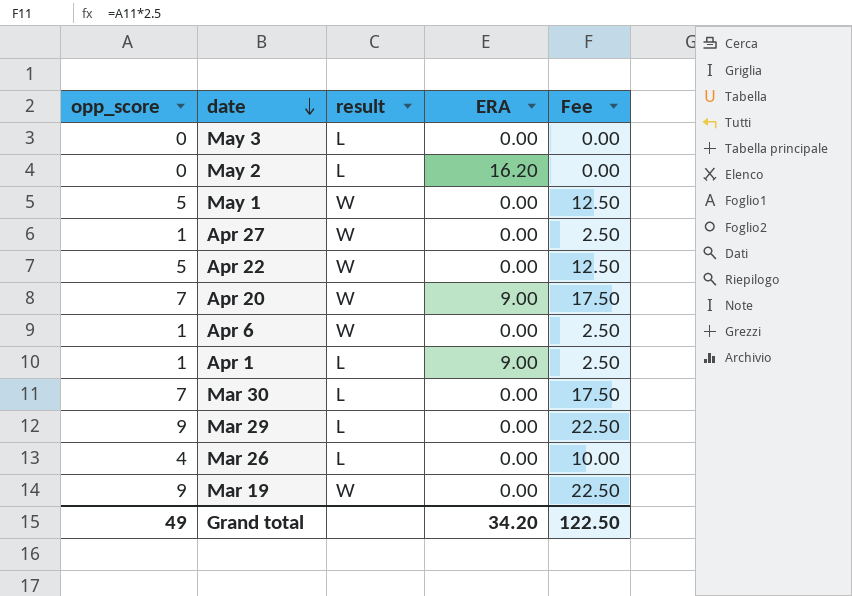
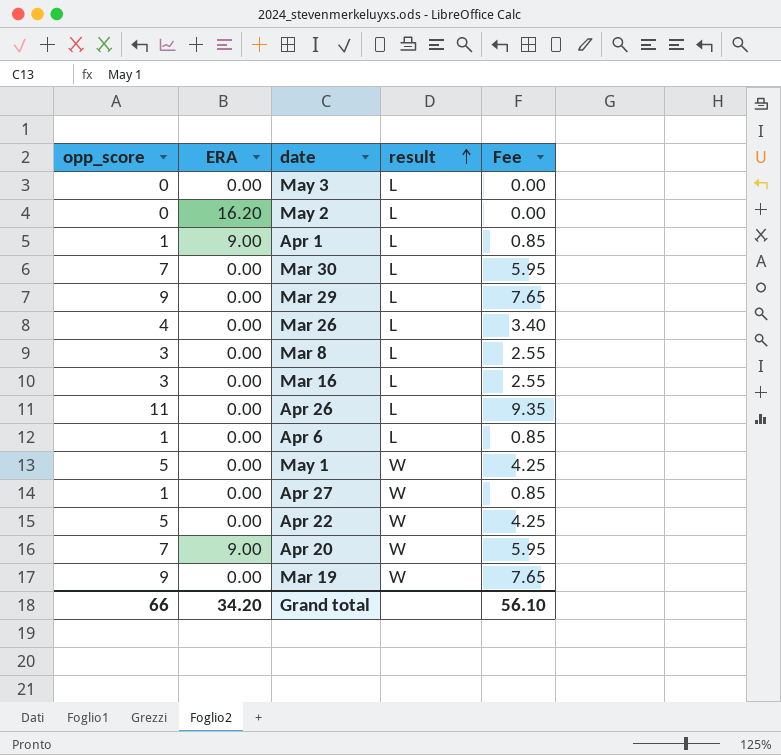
row order: date descending -> result ascending
column ERA | position: 4 -> 2
column Fee | formula: [opp_score] * 2.5 -> [opp_score] * 0.85
row Mar 8: none -> 3 | 0.00 | L | 2.55
row Mar 16: none -> 3 | 0.00 | L | 2.55
row Apr 26: none -> 11 | 0.00 | L | 9.35
Apr 6 | result: W -> L
Grand total | opp_score: 49 -> 66
Grand total | Fee: 122.50 -> 56.10

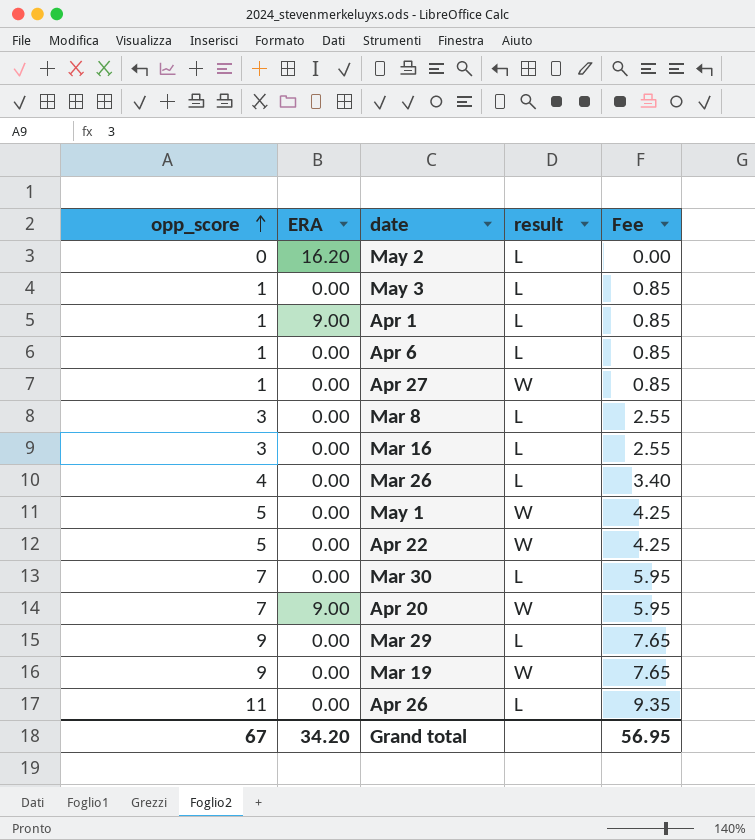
row order: result ascending -> opp_score ascending
May 3 | opp_score: 0 -> 1
May 3 | Fee: 0.00 -> 0.85
Grand total | opp_score: 66 -> 67
Grand total | Fee: 56.10 -> 56.95

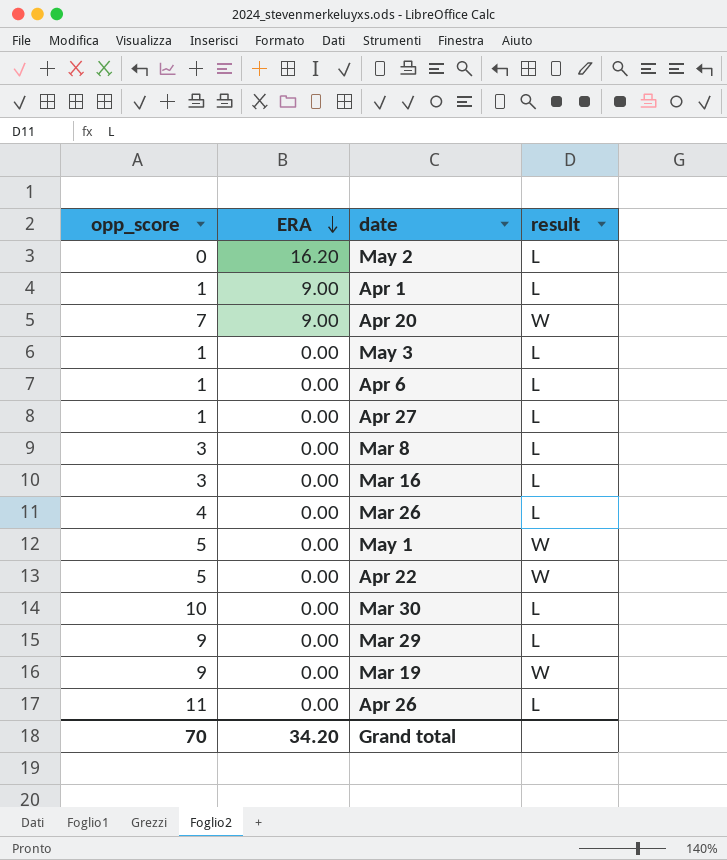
row order: opp_score ascending -> ERA descending
column Fee | formula: [opp_score] * 0.85 -> none
Apr 27 | result: W -> L
Mar 30 | opp_score: 7 -> 10
Grand total | opp_score: 67 -> 70

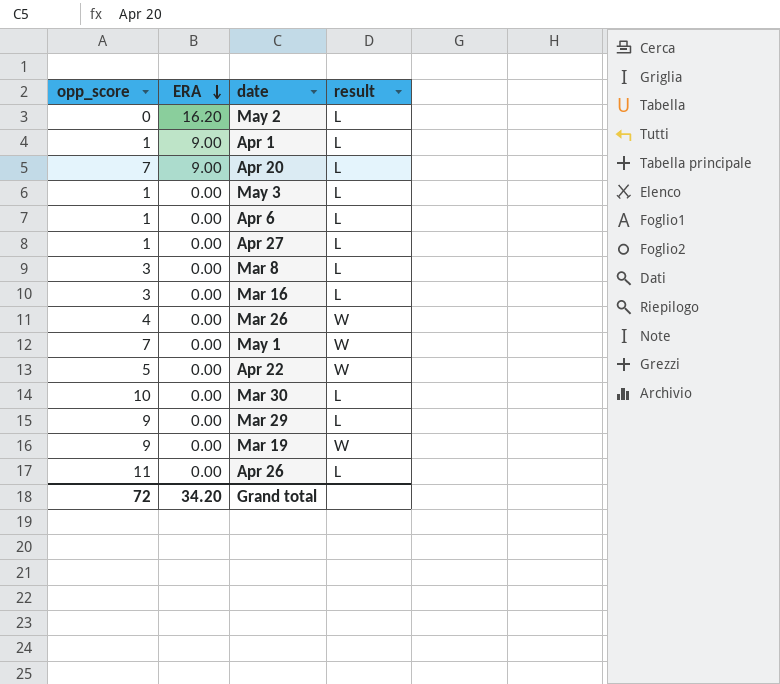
Apr 20 | result: W -> L
Mar 26 | result: L -> W
May 1 | opp_score: 5 -> 7
Grand total | opp_score: 70 -> 72

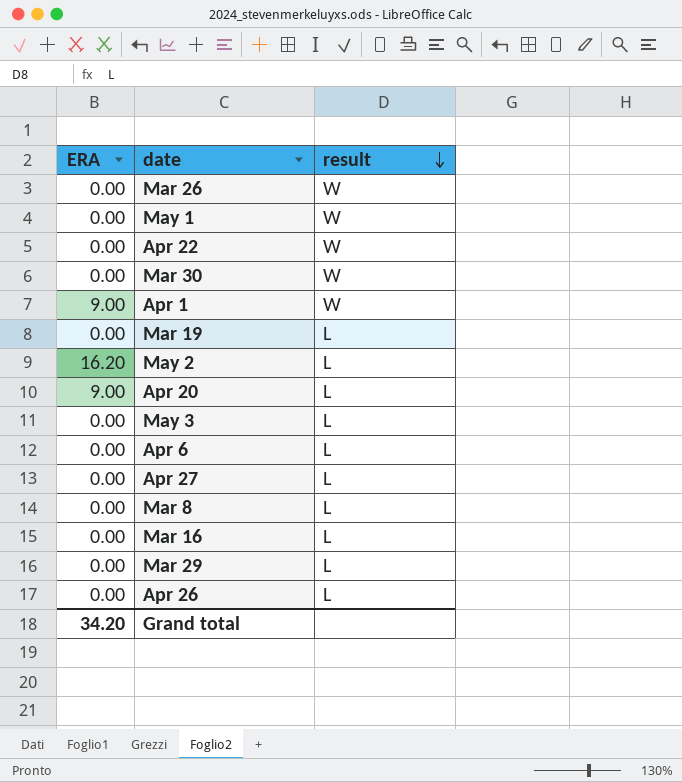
row order: ERA descending -> result descending
column opp_score | position: 1 -> none
Mar 30 | result: L -> W
Apr 1 | result: L -> W
Mar 19 | result: W -> L

